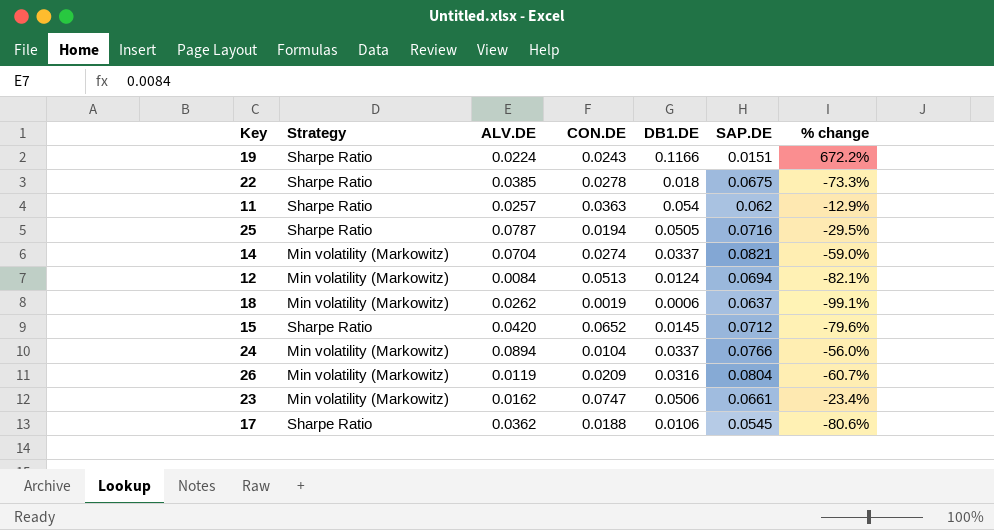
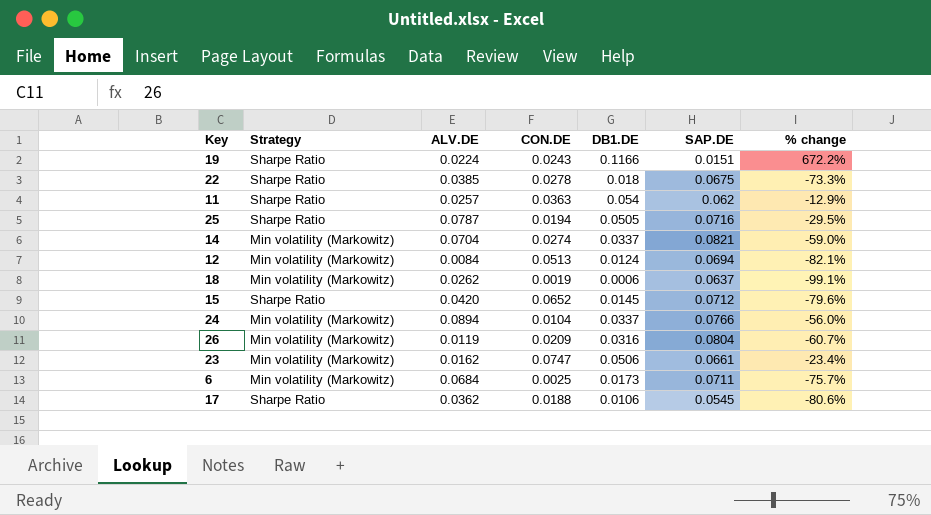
row 6: none -> Min volatility (Markowitz) | 0.0684 | 0.0025 | 0.0173 | 0.0711 | -75.7%

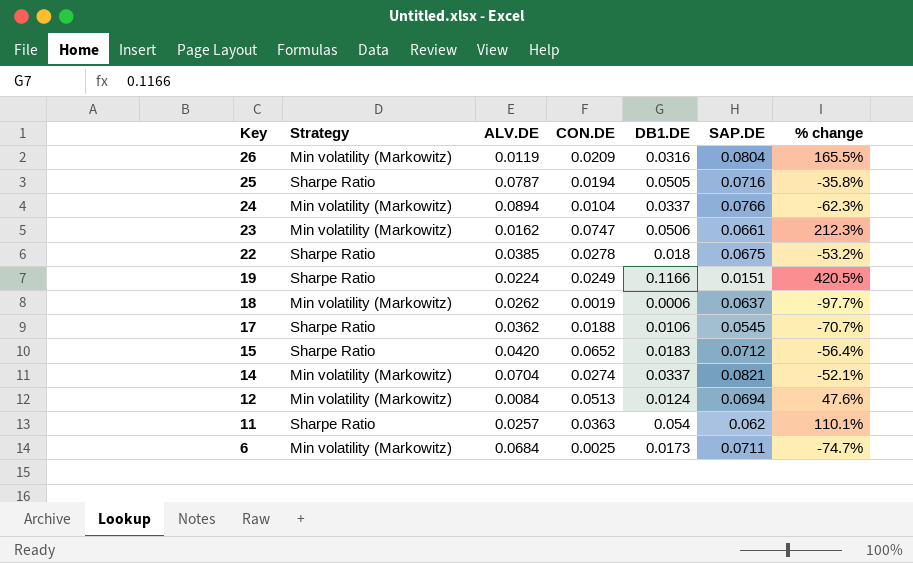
row order: none -> Key descending
column % change | formula: ([DB1.DE] - [SAP.DE]) / [SAP.DE] -> ([DB1.DE] - [ALV.DE]) / [ALV.DE]
19 | CON.DE: 0.0243 -> 0.0249
15 | DB1.DE: 0.0145 -> 0.0183

